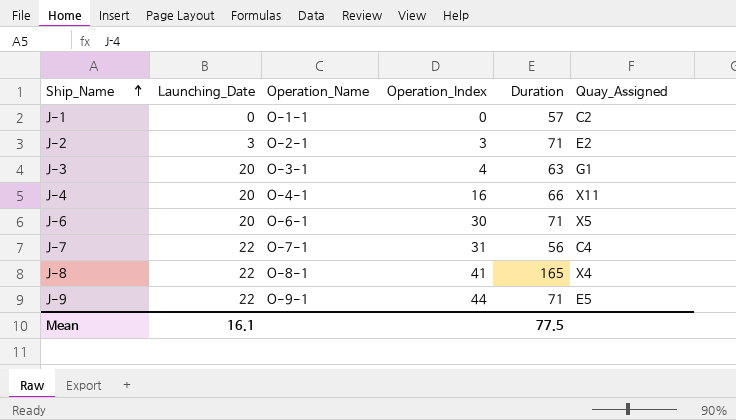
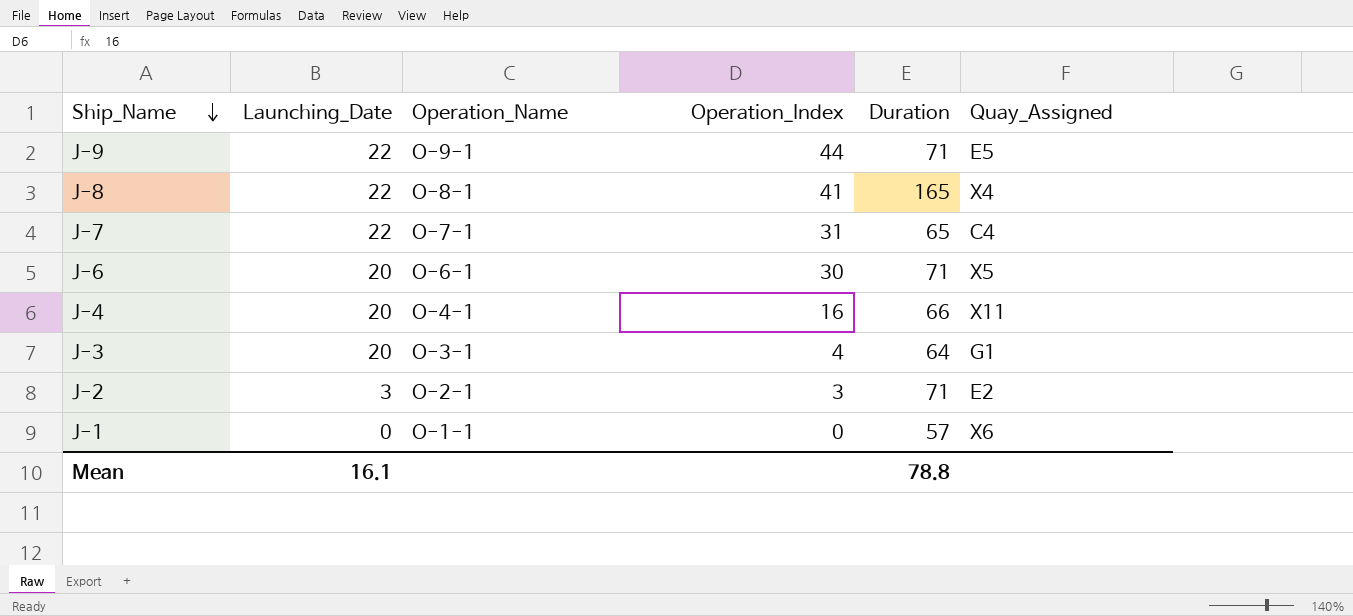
row order: Ship_Name ascending -> Ship_Name descending
J-7 | Duration: 56 -> 65
J-3 | Duration: 63 -> 64
J-1 | Quay_Assigned: C2 -> X6
Mean | Duration: 77.5 -> 78.8

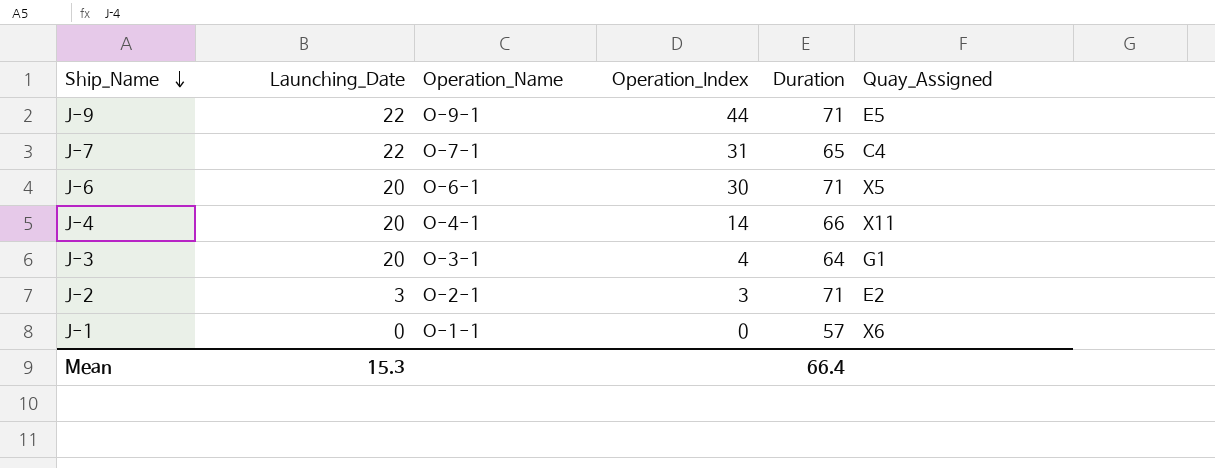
row J-8: 22 | O-8-1 | 41 | 165 | X4 -> none
J-4 | Operation_Index: 16 -> 14
Mean | Launching_Date: 16.1 -> 15.3
Mean | Duration: 78.8 -> 66.4

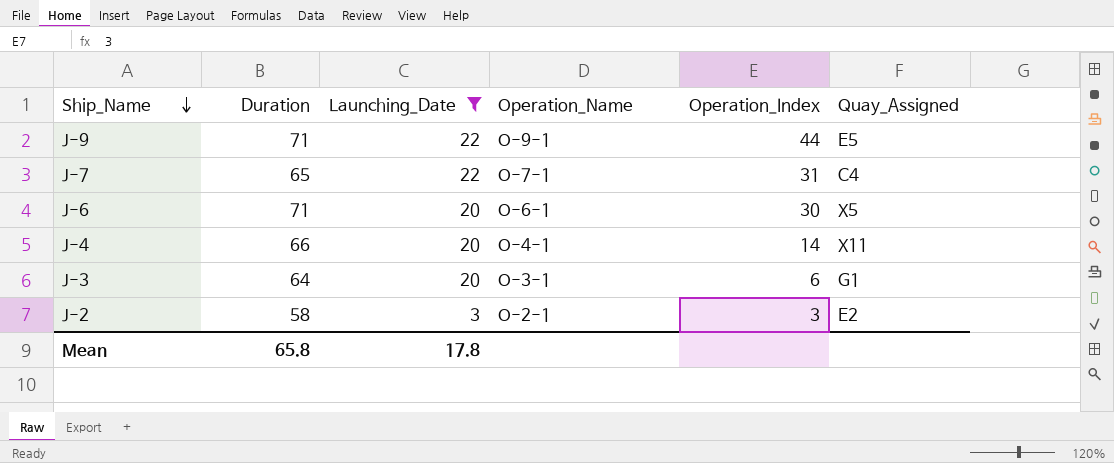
filter: none -> Launching_Date != 0
column Duration | position: 5 -> 2
J-3 | Operation_Index: 4 -> 6
J-2 | Duration: 71 -> 58
Mean | Duration: 66.4 -> 65.8
Mean | Launching_Date: 15.3 -> 17.8

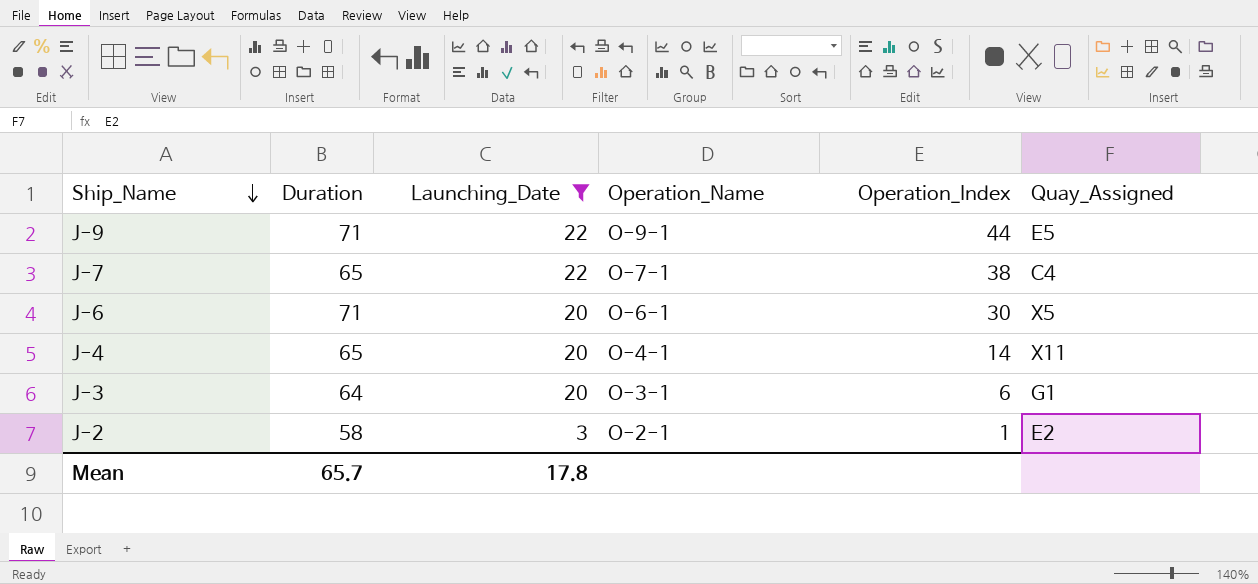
J-7 | Operation_Index: 31 -> 38
J-4 | Duration: 66 -> 65
J-2 | Operation_Index: 3 -> 1
Mean | Duration: 65.8 -> 65.7

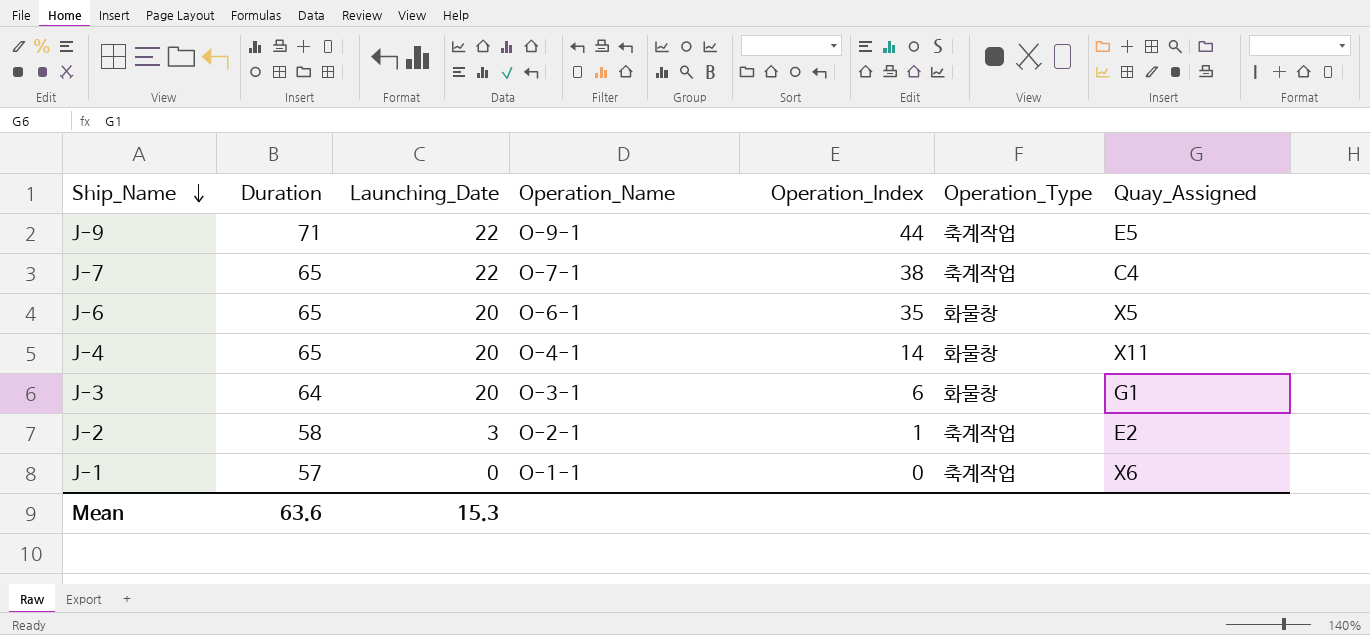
filter: Launching_Date != 0 -> none
column Operation_Type | position: none -> 6
J-6 | Duration: 71 -> 65
J-6 | Operation_Index: 30 -> 35
Mean | Duration: 65.7 -> 63.6
Mean | Launching_Date: 17.8 -> 15.3

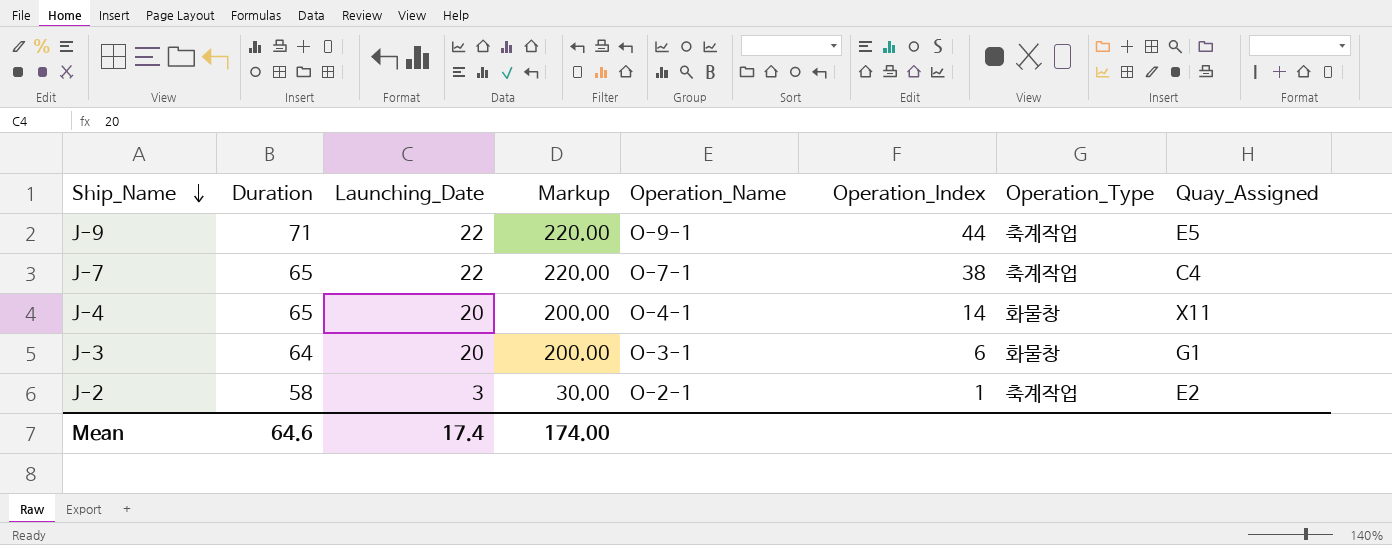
column Markup | formula: none -> [Launching_Date] * 10
row J-6: 65 | 20 | O-6-1 | 35 | 화물창 | X5 -> none
row J-1: 57 | 0 | O-1-1 | 0 | 축계작업 | X6 -> none
Mean | Duration: 63.6 -> 64.6
Mean | Launching_Date: 15.3 -> 17.4

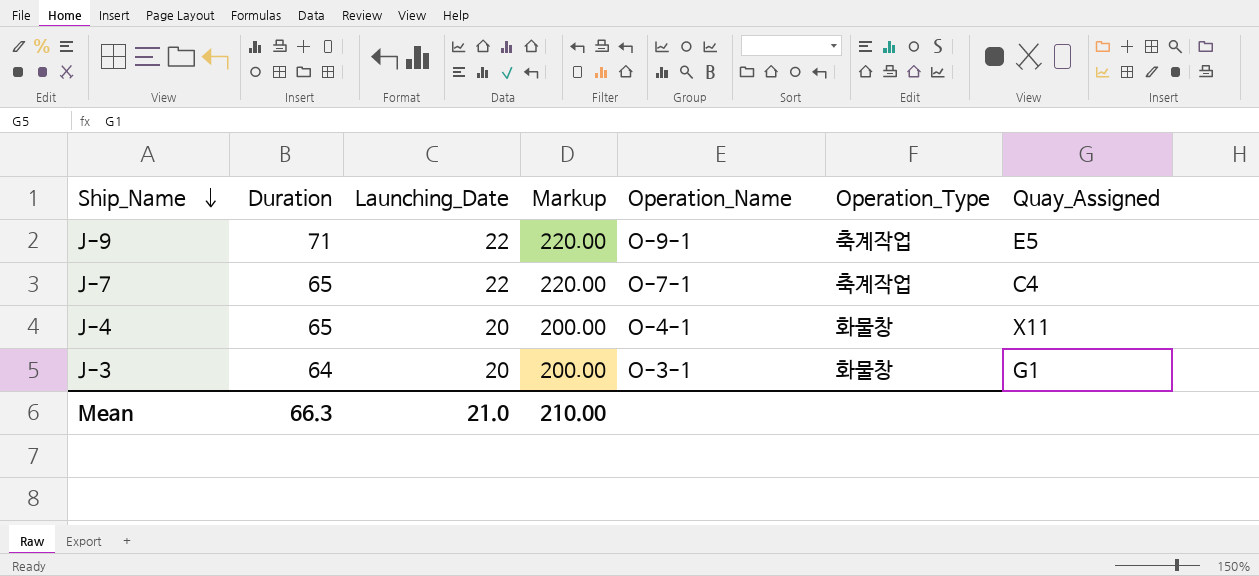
column Operation_Index | position: 6 -> none
row J-2: 58 | 3 | 30.00 | O-2-1 | 1 | 축계작업 | E2 -> none
Mean | Duration: 64.6 -> 66.3
Mean | Launching_Date: 17.4 -> 21.0
Mean | Markup: 174.00 -> 210.00

